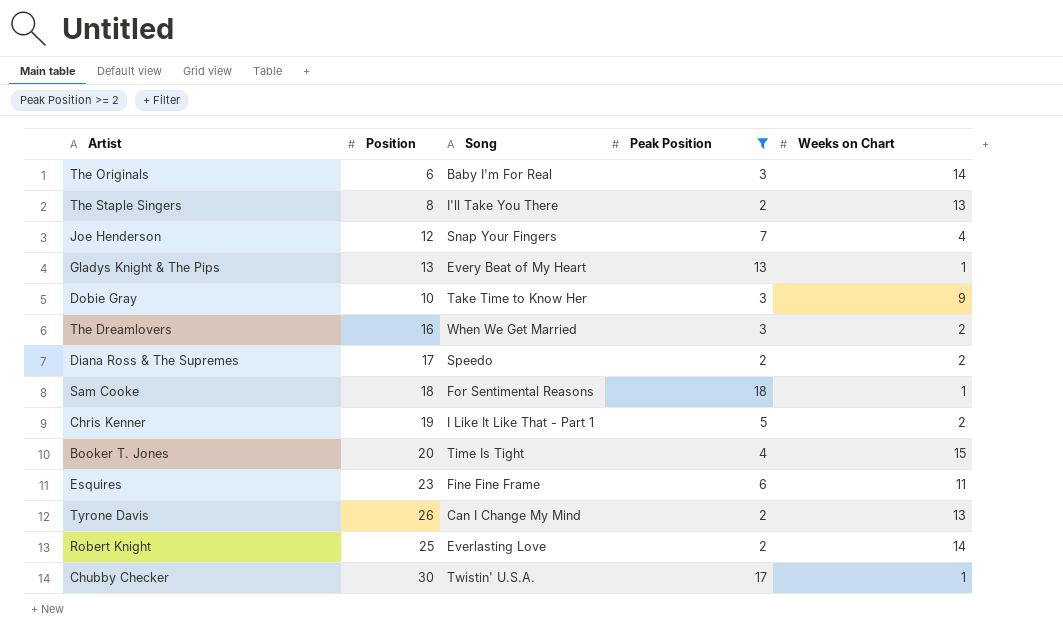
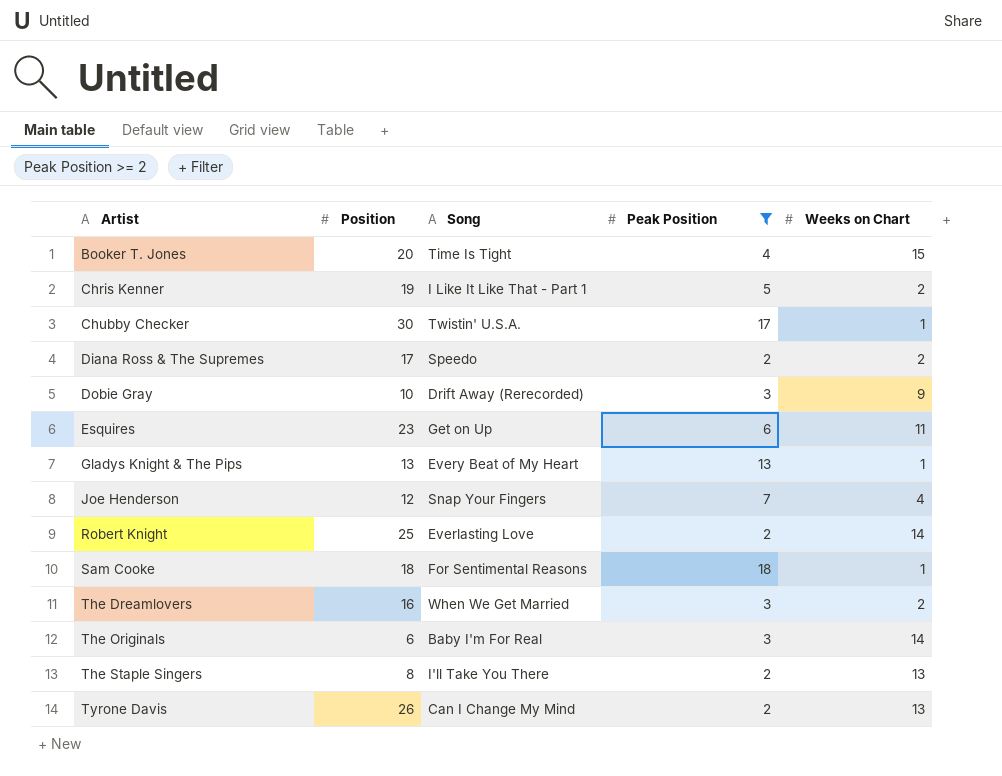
row order: none -> Artist ascending
Dobie Gray | Song: Take Time to Know Her -> Drift Away (Rerecorded)
Esquires | Song: Fine Fine Frame -> Get on Up

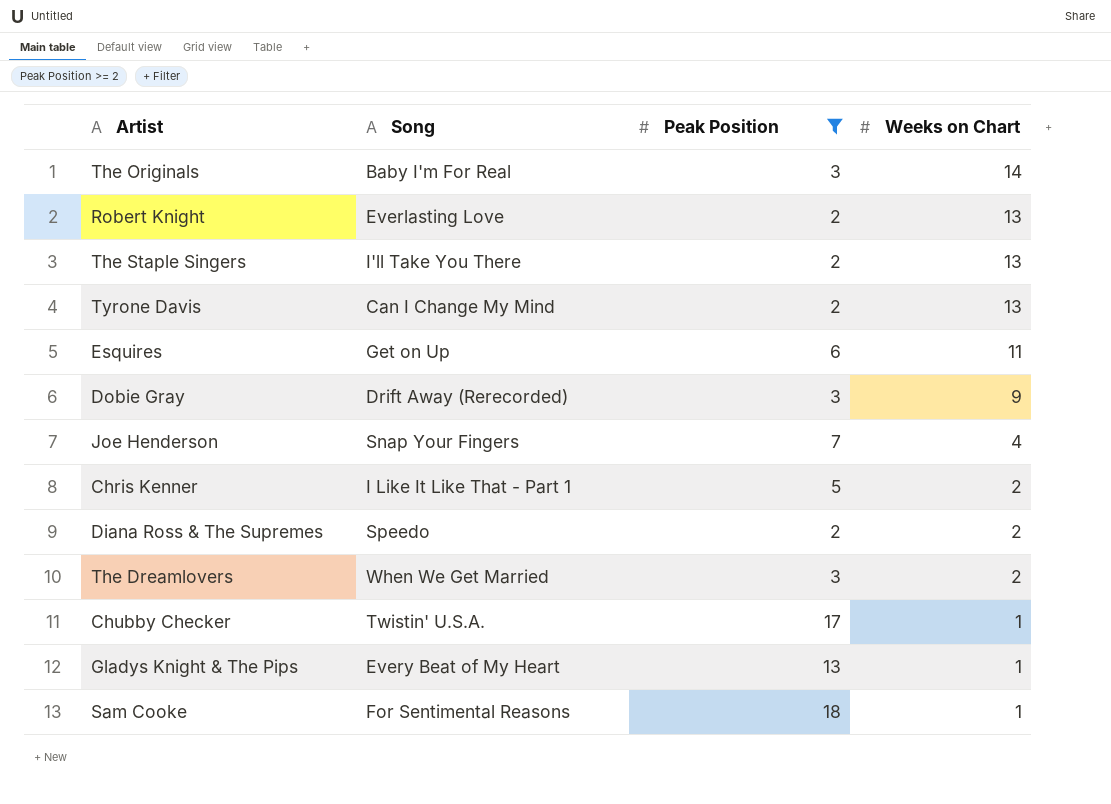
row order: Artist ascending -> Weeks on Chart descending
column Position | position: 2 -> none
row Booker T. Jones: 20 | Time Is Tight | 4 | 15 -> none
Robert Knight | Weeks on Chart: 14 -> 13

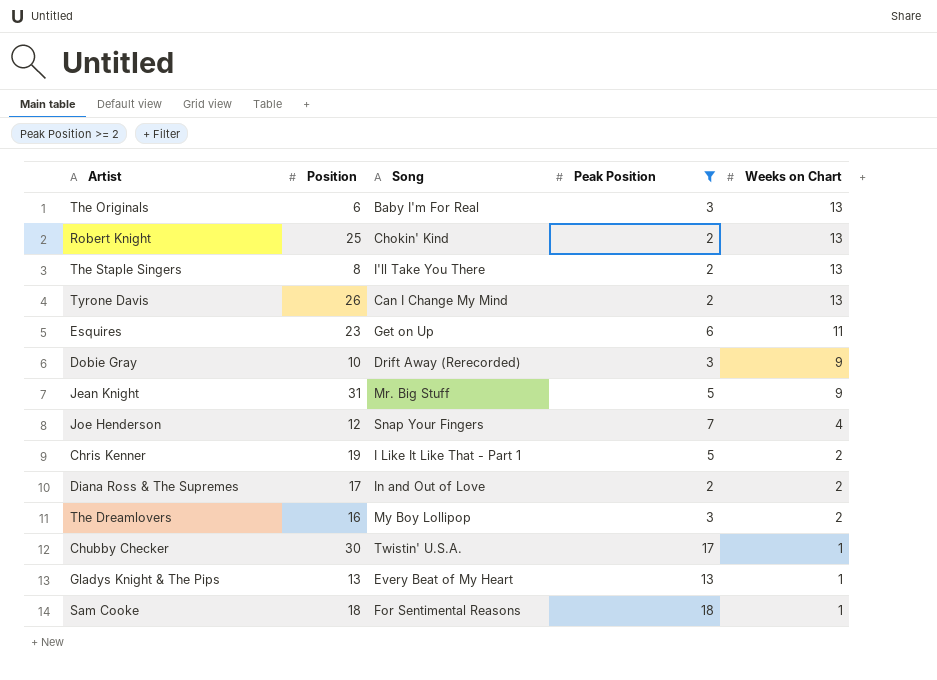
column Position | position: none -> 2
The Originals | Weeks on Chart: 14 -> 13
Robert Knight | Song: Everlasting Love -> Chokin' Kind
row Jean Knight: none -> 31 | Mr. Big Stuff | 5 | 9
Diana Ross & The Supremes | Song: Speedo -> In and Out of Love
The Dreamlovers | Song: When We Get Married -> My Boy Lollipop

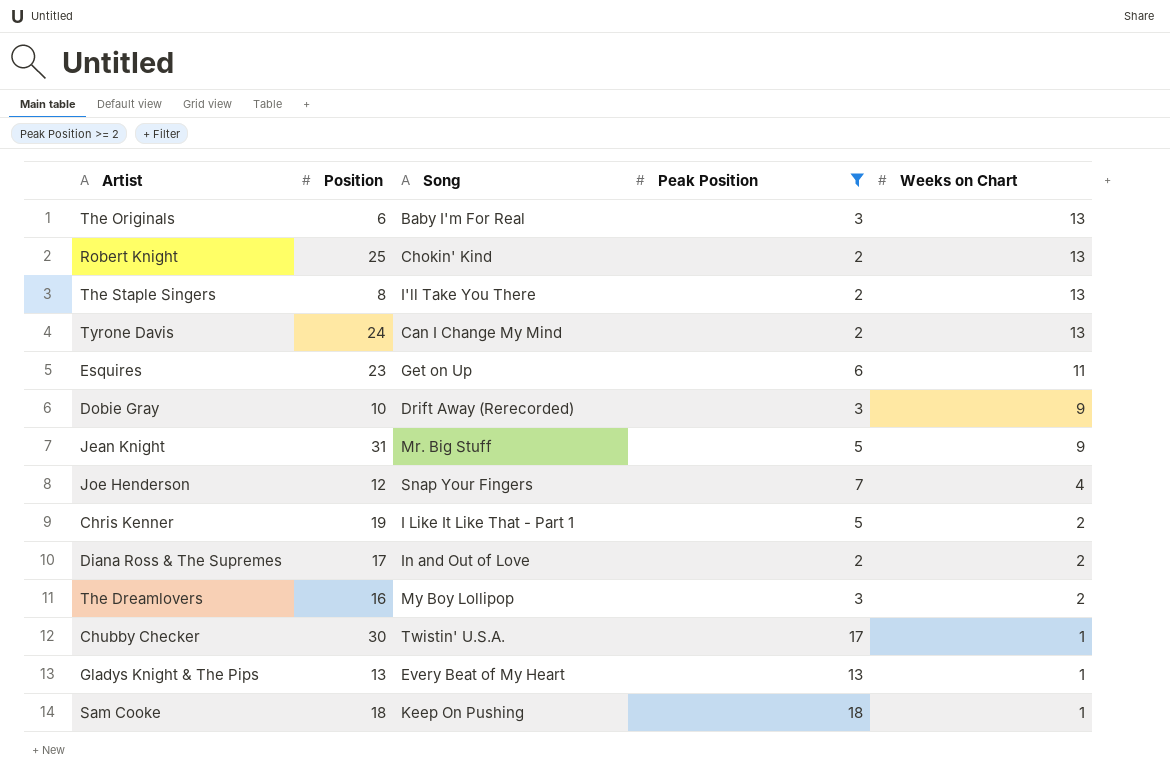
Tyrone Davis | Position: 26 -> 24
Sam Cooke | Song: For Sentimental Reasons -> Keep On Pushing

